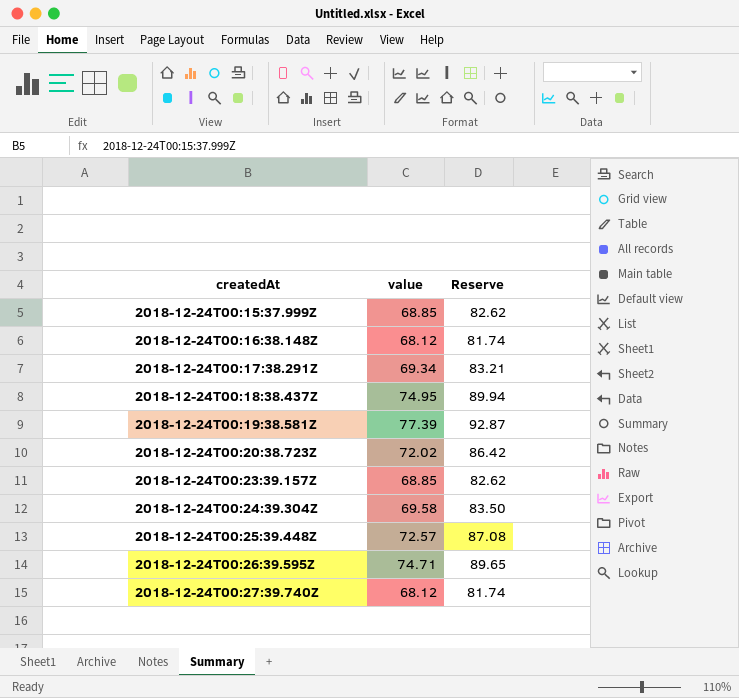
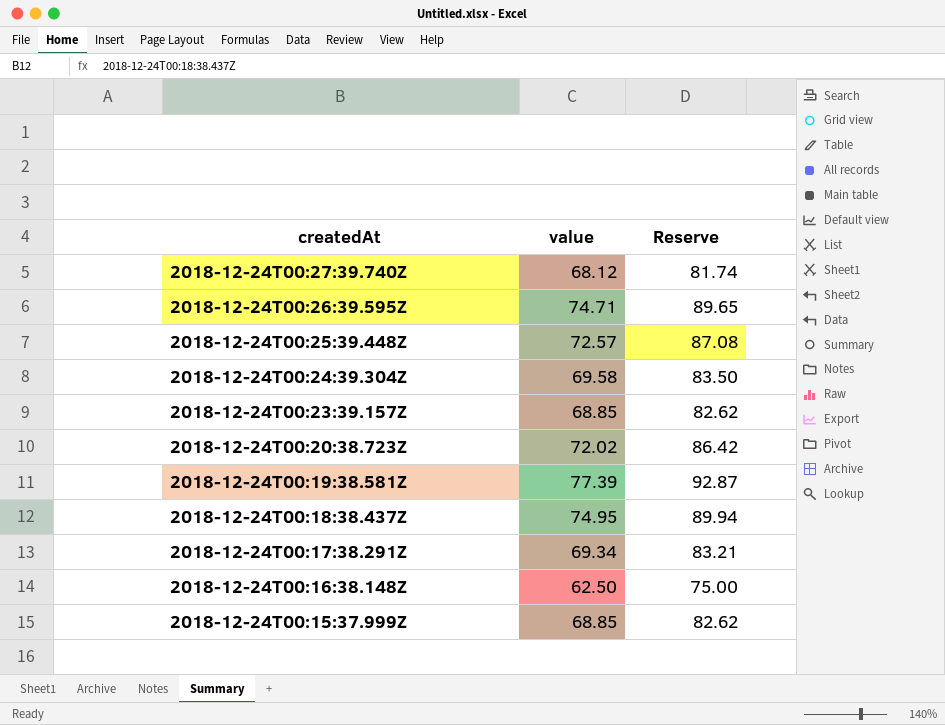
row order: createdAt ascending -> createdAt descending
2018-12-24T00:16:38.148Z | value: 68.12 -> 62.50
2018-12-24T00:16:38.148Z | Reserve: 81.74 -> 75.00

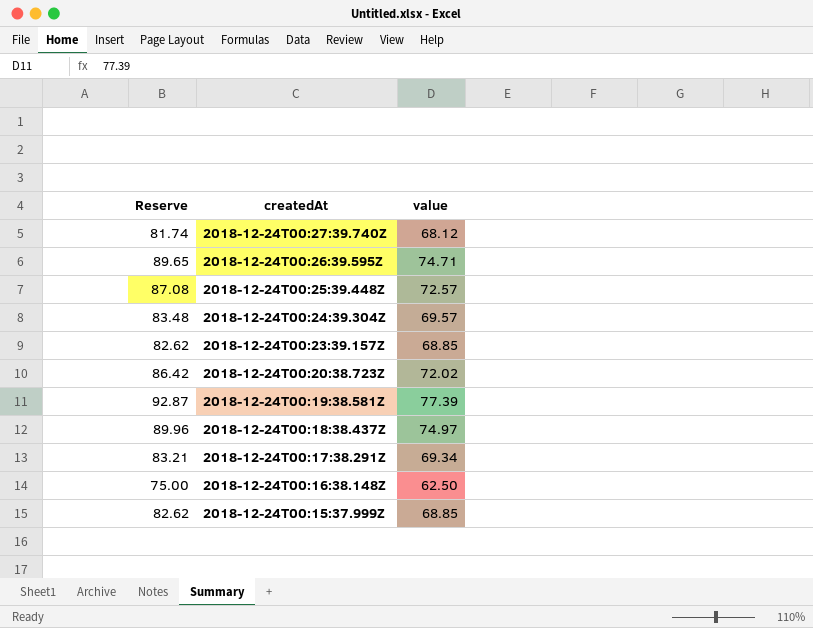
column Reserve | position: 3 -> 1
2018-12-24T00:24:39.304Z | Reserve: 83.50 -> 83.48
2018-12-24T00:24:39.304Z | value: 69.58 -> 69.57
2018-12-24T00:18:38.437Z | Reserve: 89.94 -> 89.96
2018-12-24T00:18:38.437Z | value: 74.95 -> 74.97

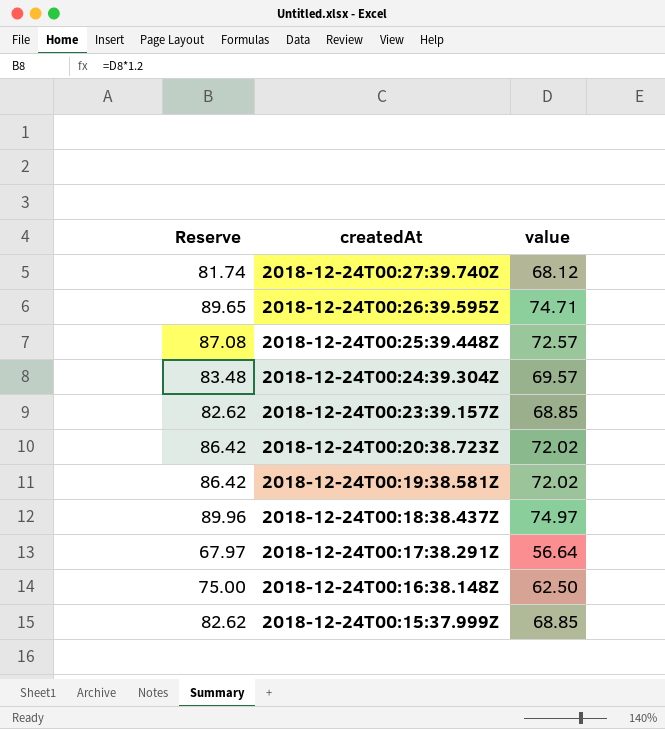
2018-12-24T00:19:38.581Z | Reserve: 92.87 -> 86.42
2018-12-24T00:19:38.581Z | value: 77.39 -> 72.02
2018-12-24T00:17:38.291Z | Reserve: 83.21 -> 67.97
2018-12-24T00:17:38.291Z | value: 69.34 -> 56.64

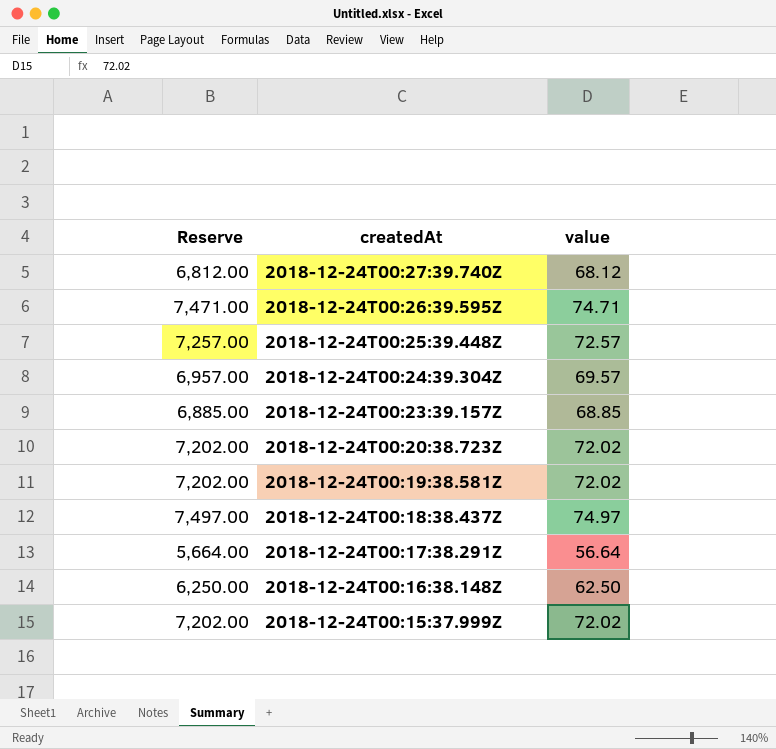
column Reserve | formula: [value] * 1.2 -> [value] * 100
2018-12-24T00:15:37.999Z | value: 68.85 -> 72.02

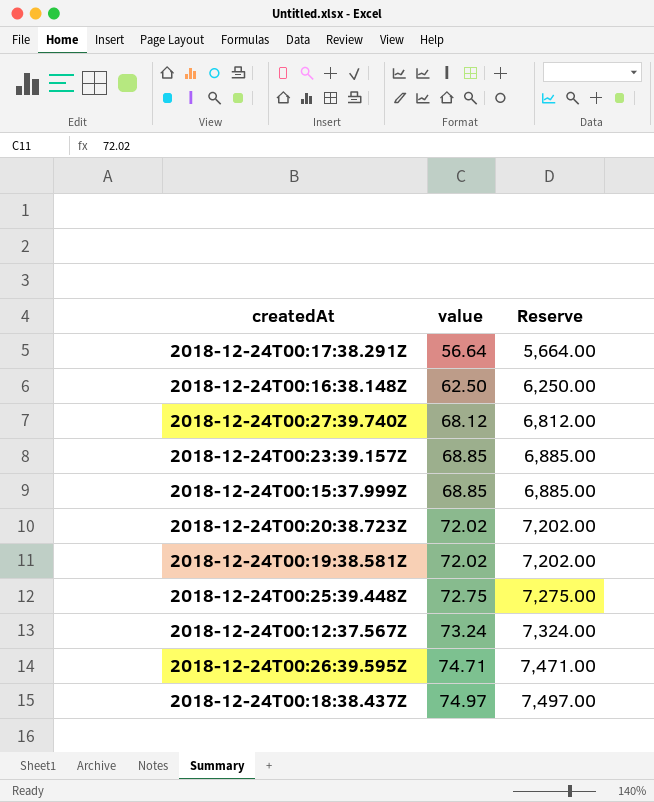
row order: createdAt descending -> value ascending
column Reserve | position: 1 -> 3
row 2018-12-24T00:24:39.304Z: 6,957.00 | 69.57 -> none
2018-12-24T00:15:37.999Z | value: 72.02 -> 68.85
2018-12-24T00:15:37.999Z | Reserve: 7,202.00 -> 6,885.00
2018-12-24T00:25:39.448Z | value: 72.57 -> 72.75
2018-12-24T00:25:39.448Z | Reserve: 7,257.00 -> 7,275.00
row 2018-12-24T00:12:37.567Z: none -> 73.24 | 7,324.00

